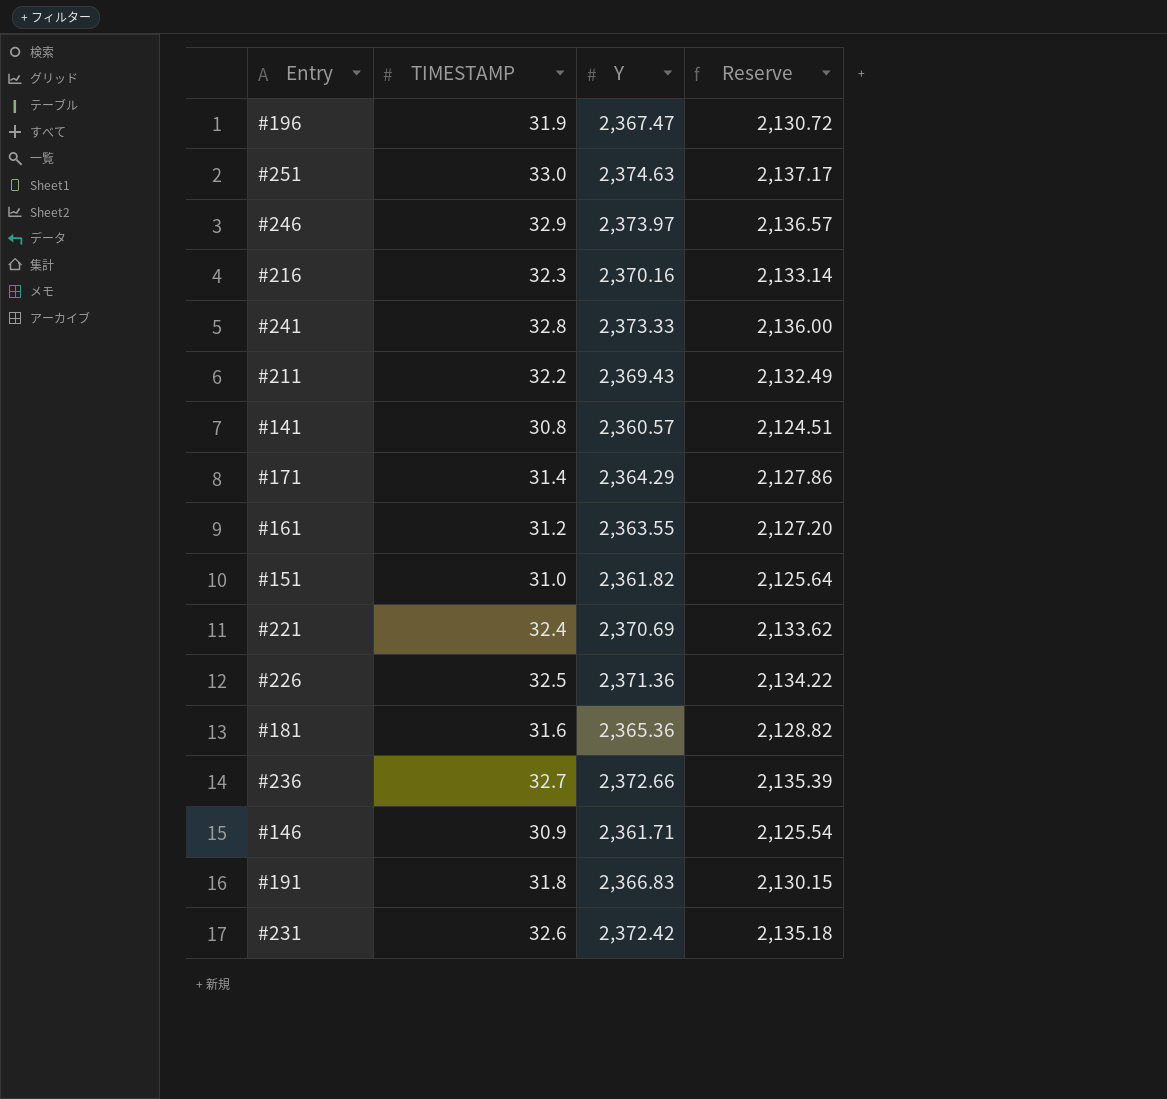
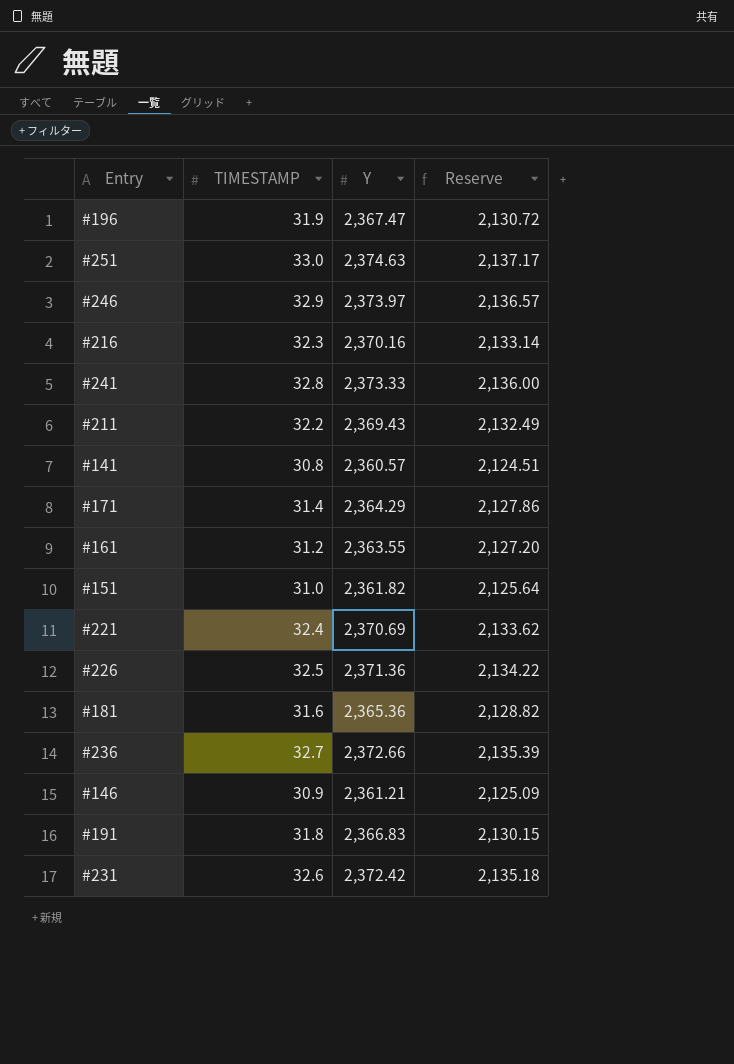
#146 | Y: 2,361.71 -> 2,361.21
#146 | Reserve: 2,125.54 -> 2,125.09

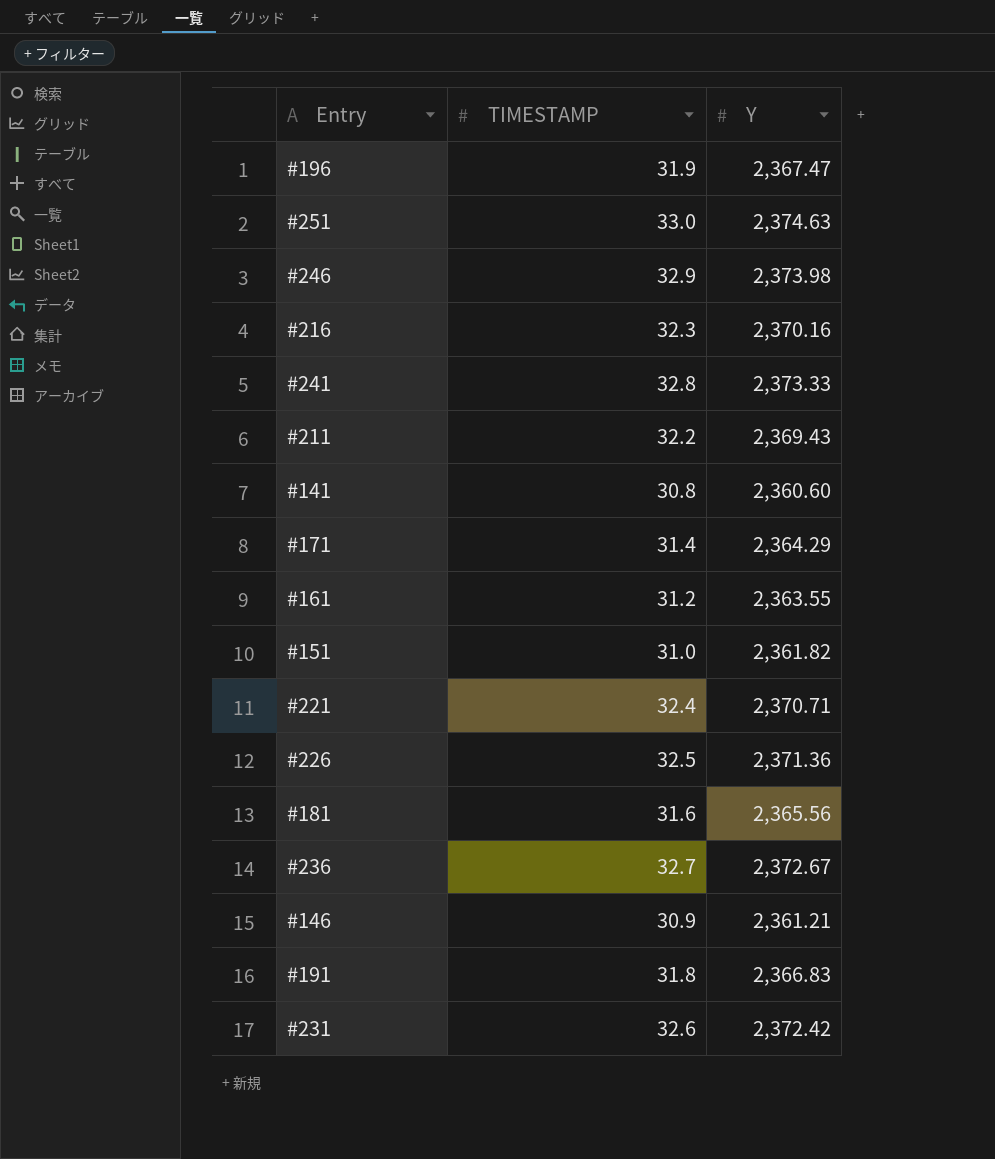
column Reserve | formula: [Y] * 0.9 -> none
#246 | Y: 2,373.97 -> 2,373.98
#141 | Y: 2,360.57 -> 2,360.60
#221 | Y: 2,370.69 -> 2,370.71
#181 | Y: 2,365.36 -> 2,365.56
#236 | Y: 2,372.66 -> 2,372.67

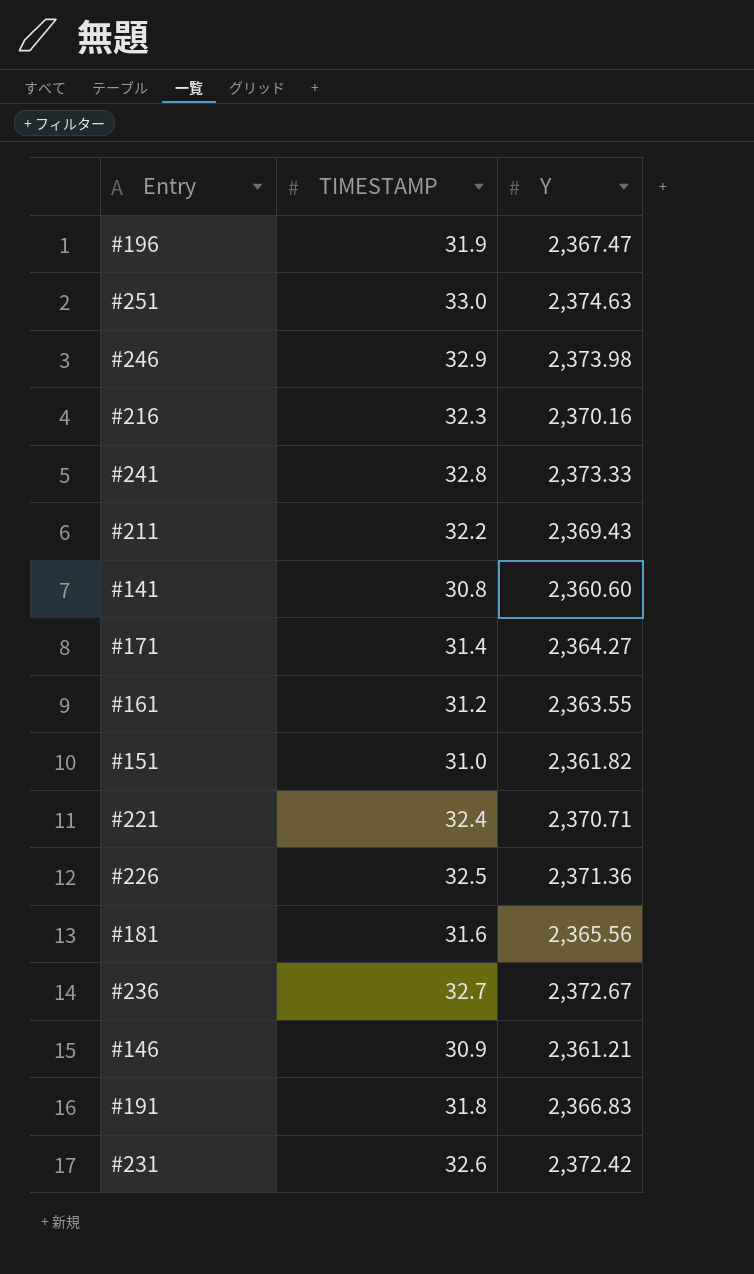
#171 | Y: 2,364.29 -> 2,364.27

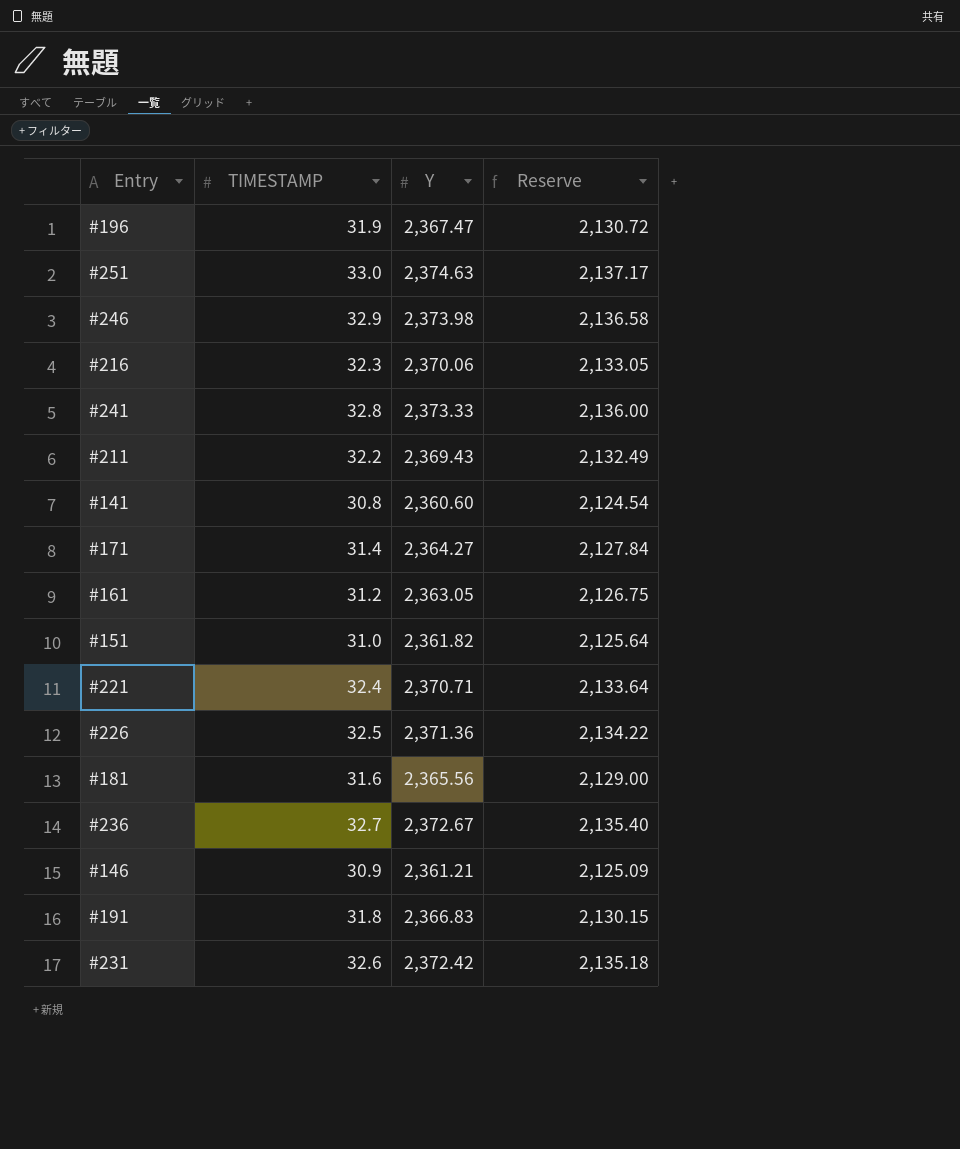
column Reserve | formula: none -> [Y] * 0.9
#216 | Y: 2,370.16 -> 2,370.06
#161 | Y: 2,363.55 -> 2,363.05

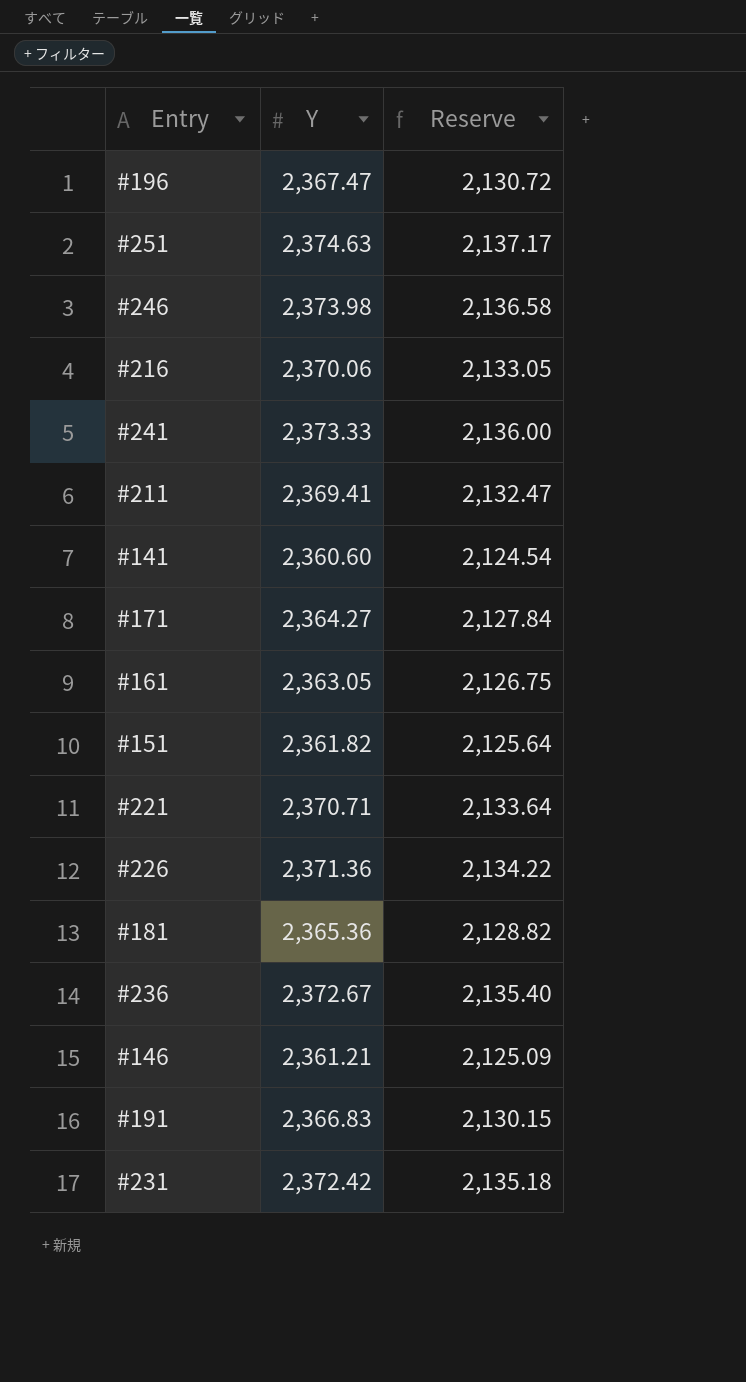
column TIMESTAMP | position: 2 -> none
#211 | Y: 2,369.43 -> 2,369.41
#211 | Reserve: 2,132.49 -> 2,132.47
#181 | Y: 2,365.56 -> 2,365.36
#181 | Reserve: 2,129.00 -> 2,128.82

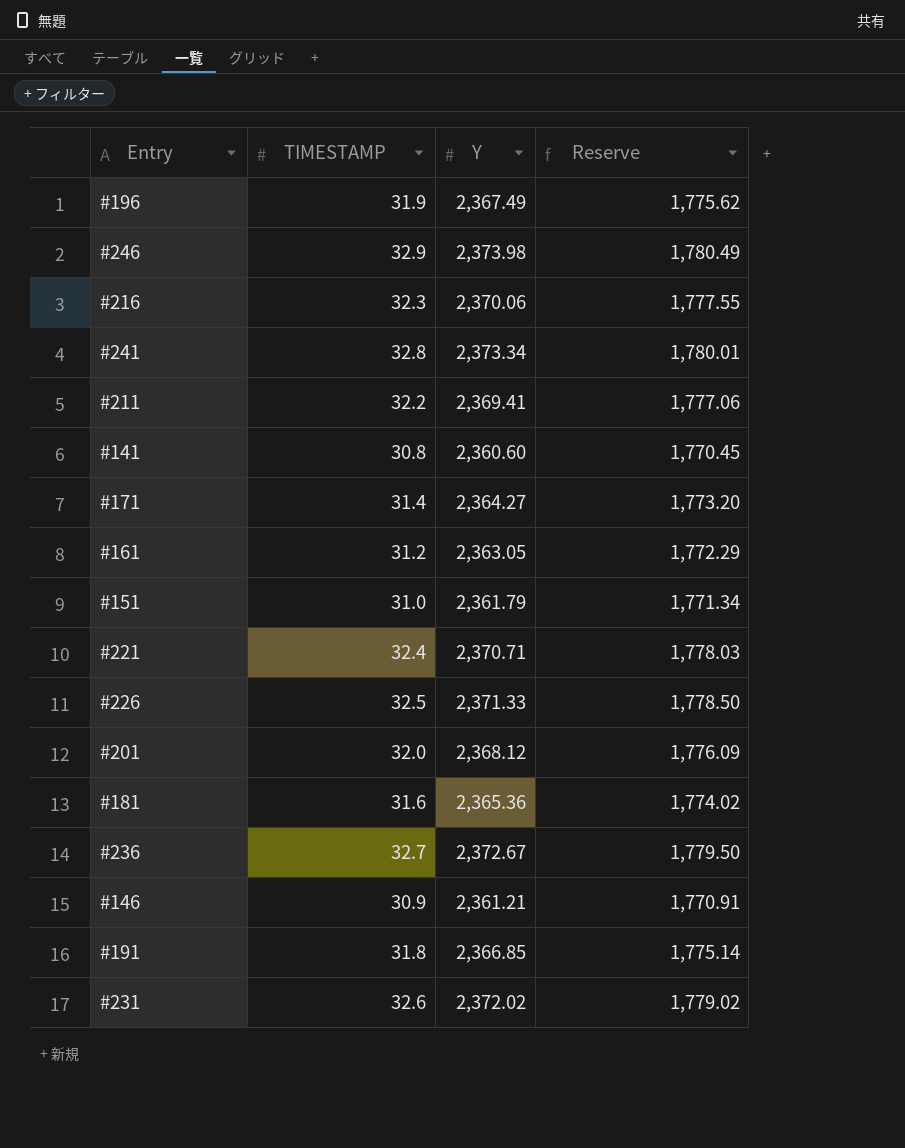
column TIMESTAMP | position: none -> 2
column Reserve | formula: [Y] * 0.9 -> [Y] * 0.75
row #251: 2,374.63 | 2,137.17 -> none
#196 | Y: 2,367.47 -> 2,367.49
#241 | Y: 2,373.33 -> 2,373.34
#151 | Y: 2,361.82 -> 2,361.79
#226 | Y: 2,371.36 -> 2,371.33
row #201: none -> 32.0 | 2,368.12 | 1,776.09
#191 | Y: 2,366.83 -> 2,366.85
#231 | Y: 2,372.42 -> 2,372.02

